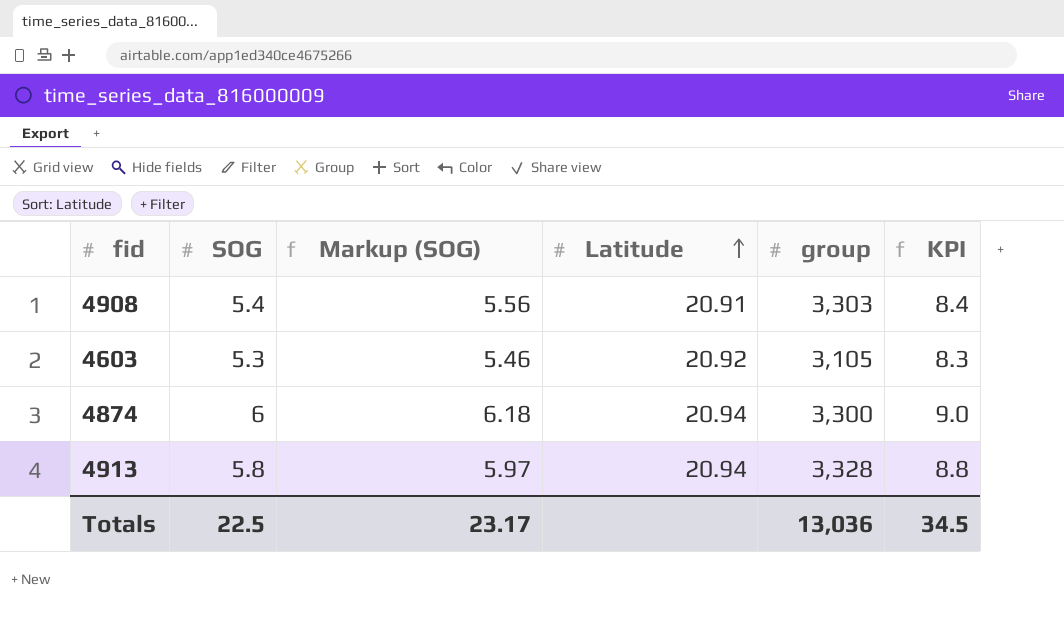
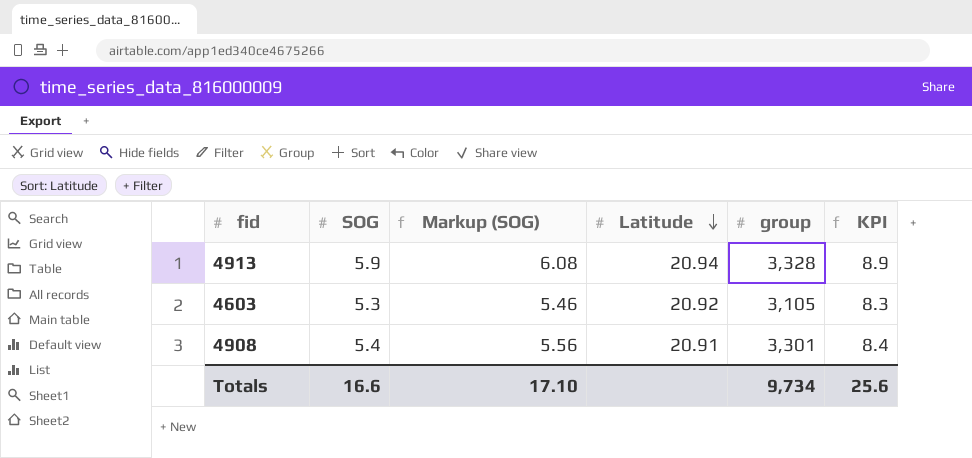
row order: Latitude ascending -> Latitude descending
row 4874: 6 | 6.18 | 20.94 | 3,300 | 9.0 -> none
4913 | SOG: 5.8 -> 5.9
4913 | Markup (SOG): 5.97 -> 6.08
4913 | KPI: 8.8 -> 8.9
4908 | group: 3,303 -> 3,301
Totals | SOG: 22.5 -> 16.6
Totals | Markup (SOG): 23.17 -> 17.10
Totals | group: 13,036 -> 9,734
Totals | KPI: 34.5 -> 25.6

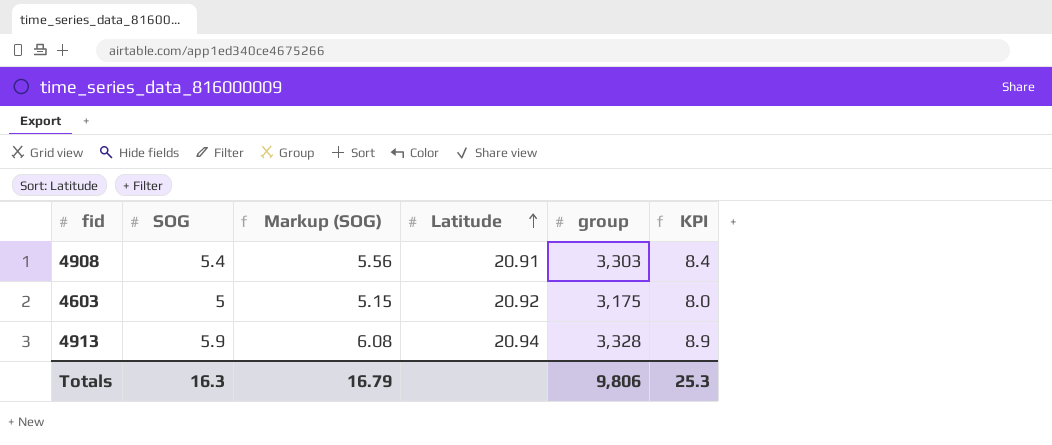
row order: Latitude descending -> Latitude ascending
4908 | group: 3,301 -> 3,303
4603 | SOG: 5.3 -> 5
4603 | Markup (SOG): 5.46 -> 5.15
4603 | group: 3,105 -> 3,175
4603 | KPI: 8.3 -> 8.0
Totals | SOG: 16.6 -> 16.3
Totals | Markup (SOG): 17.10 -> 16.79
Totals | group: 9,734 -> 9,806
Totals | KPI: 25.6 -> 25.3

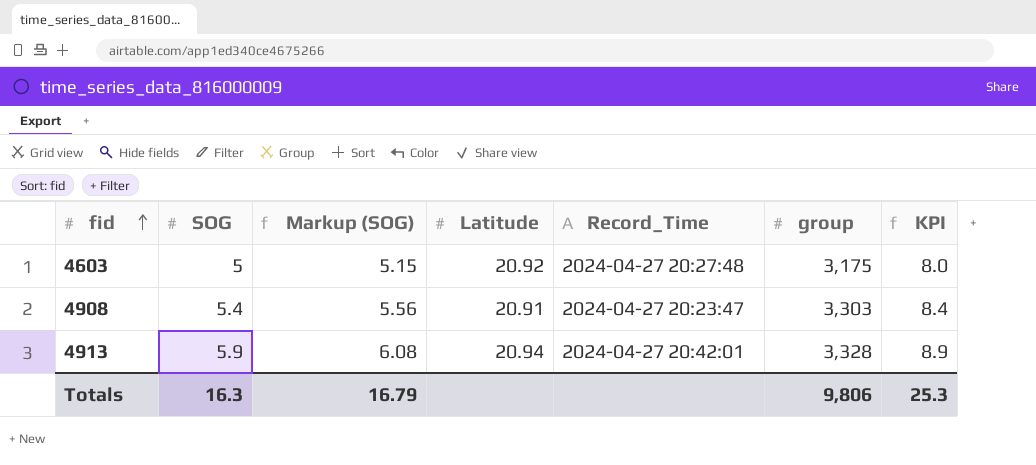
row order: Latitude ascending -> fid ascending
column Record_Time | position: none -> 5

